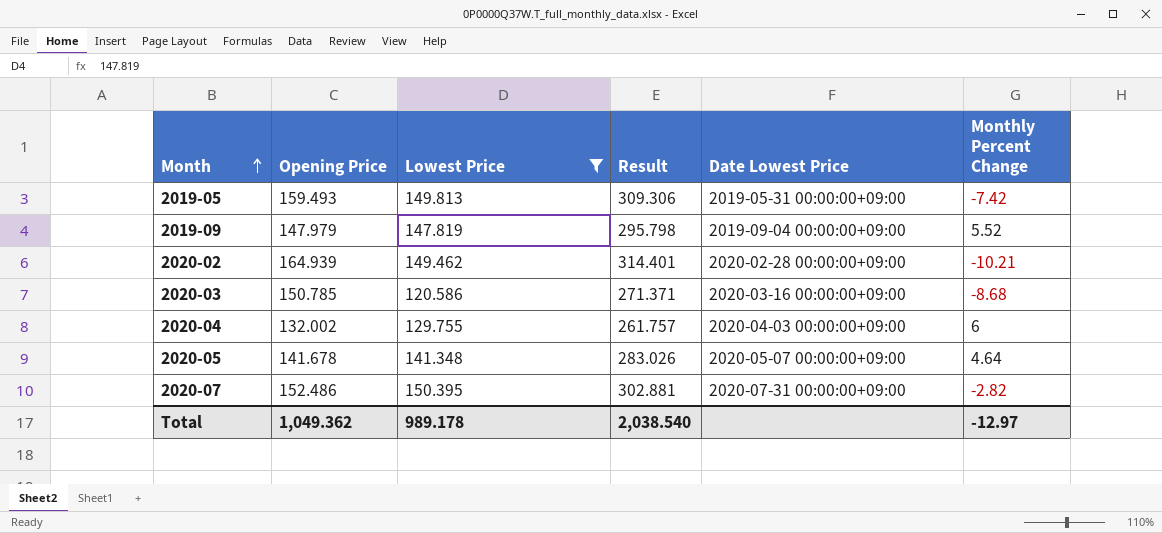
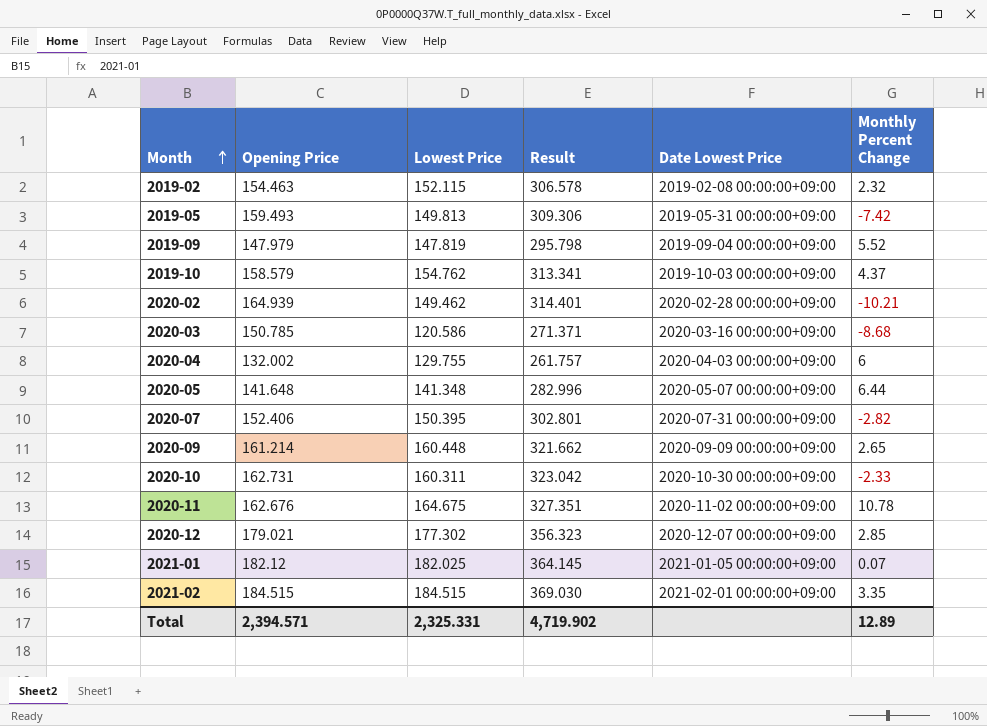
filter: Lowest Price <= 150.395 -> none
2020-05 | Opening Price: 141.678 -> 141.648
2020-05 | Result: 283.026 -> 282.996
2020-05 | Monthly Percent Change: 4.64 -> 6.44
2020-07 | Opening Price: 152.486 -> 152.406
2020-07 | Result: 302.881 -> 302.801
Total | Opening Price: 1,049.362 -> 2,394.571
Total | Lowest Price: 989.178 -> 2,325.331
Total | Result: 2,038.540 -> 4,719.902
Total | Monthly Percent Change: -12.97 -> 12.89

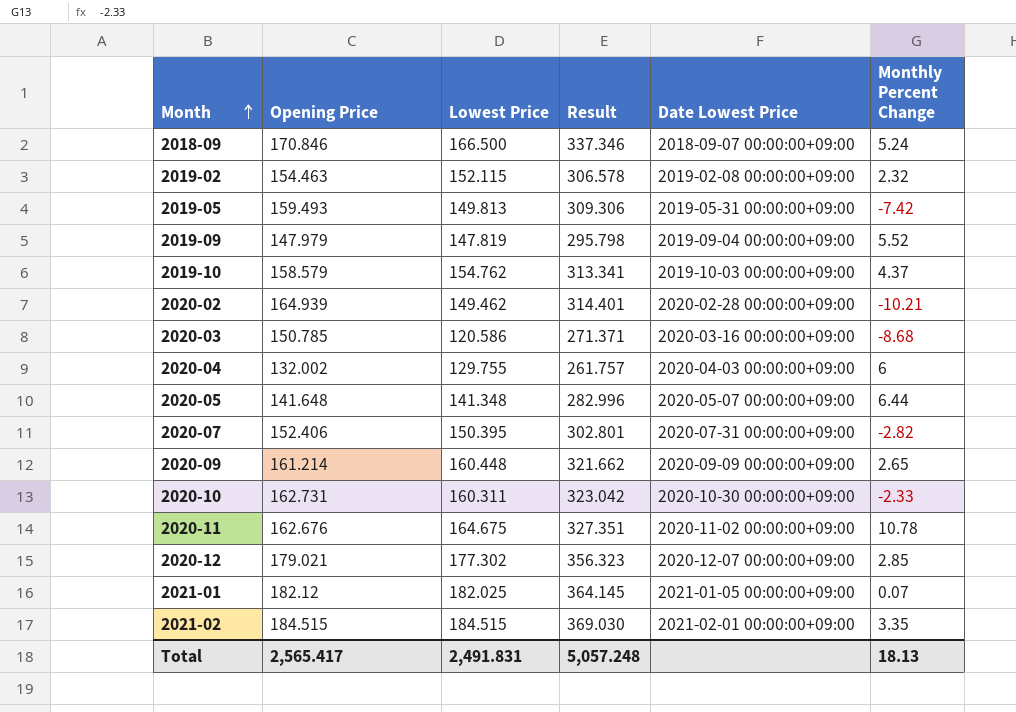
row 2018-09: none -> 170.846 | 166.500 | 337.346 | 2018-09-07 00:00:00+09:00 | 5.24
Total | Opening Price: 2,394.571 -> 2,565.417
Total | Lowest Price: 2,325.331 -> 2,491.831
Total | Result: 4,719.902 -> 5,057.248
Total | Monthly Percent Change: 12.89 -> 18.13

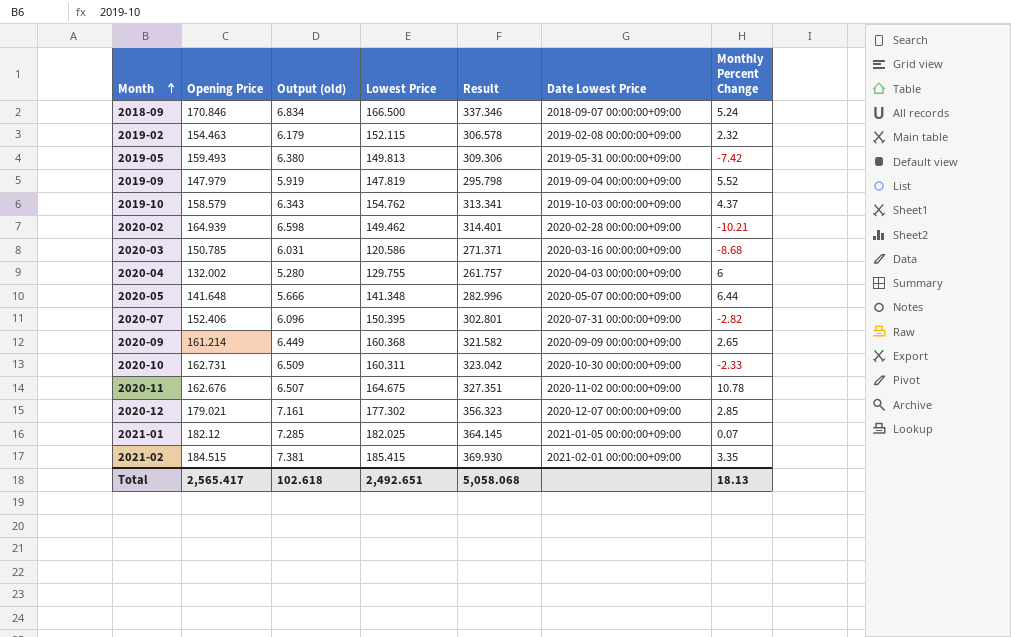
column Output (old) | formula: none -> [Opening Price] * 0.04
2020-09 | Lowest Price: 160.448 -> 160.368
2020-09 | Result: 321.662 -> 321.582
2021-02 | Lowest Price: 184.515 -> 185.415
2021-02 | Result: 369.030 -> 369.930
Total | Lowest Price: 2,491.831 -> 2,492.651
Total | Result: 5,057.248 -> 5,058.068

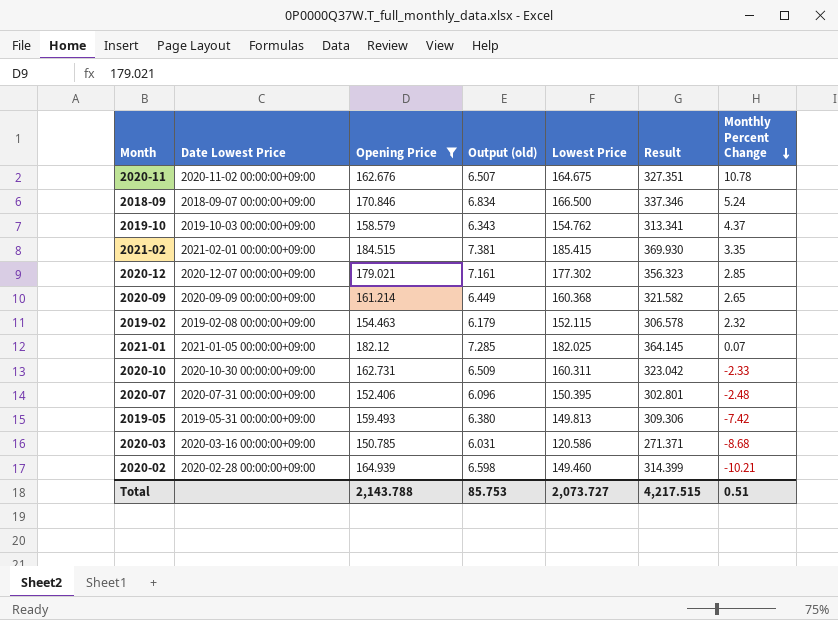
filter: none -> Opening Price >= 150.785
row order: Month ascending -> Monthly Percent Change descending
column Date Lowest Price | position: 6 -> 2
2020-07 | Monthly Percent Change: -2.82 -> -2.48
2020-02 | Lowest Price: 149.462 -> 149.460
2020-02 | Result: 314.401 -> 314.399
Total | Opening Price: 2,565.417 -> 2,143.788
Total | Output (old): 102.618 -> 85.753
Total | Lowest Price: 2,492.651 -> 2,073.727
Total | Result: 5,058.068 -> 4,217.515
Total | Monthly Percent Change: 18.13 -> 0.51

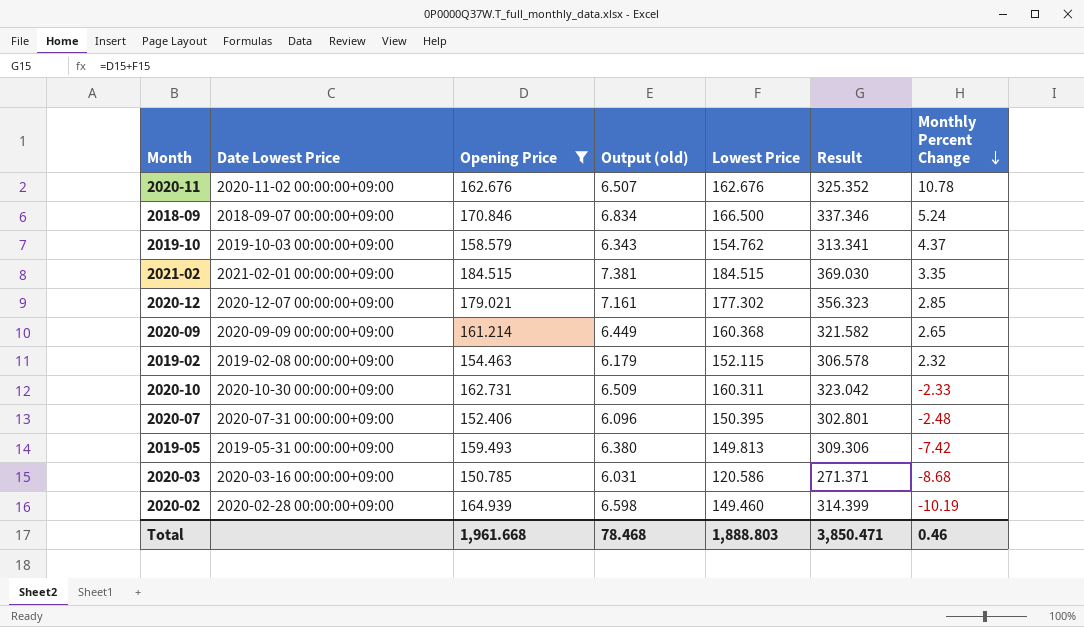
row 2021-01: 2021-01-05 00:00:00+09:00 | 182.12 | 7.285 | 182.025 | 364.145 | 0.07 -> none
2020-11 | Lowest Price: 164.675 -> 162.676
2020-11 | Result: 327.351 -> 325.352
2021-02 | Lowest Price: 185.415 -> 184.515
2021-02 | Result: 369.930 -> 369.030
2020-02 | Monthly Percent Change: -10.21 -> -10.19
Total | Opening Price: 2,143.788 -> 1,961.668
Total | Output (old): 85.753 -> 78.468
Total | Lowest Price: 2,073.727 -> 1,888.803
Total | Result: 4,217.515 -> 3,850.471
Total | Monthly Percent Change: 0.51 -> 0.46

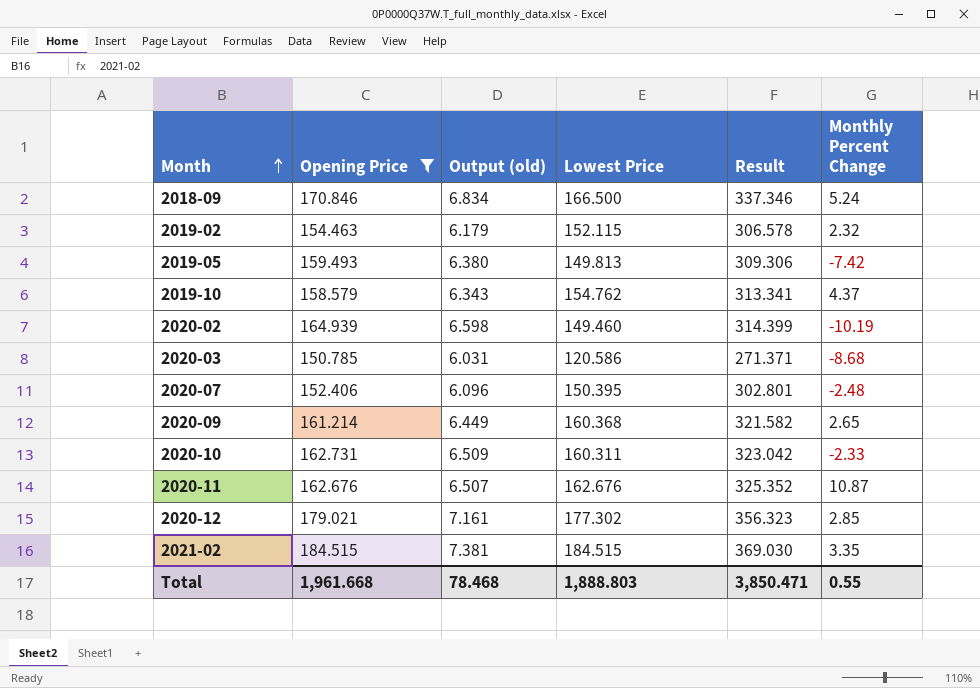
row order: Monthly Percent Change descending -> Month ascending
column Date Lowest Price | position: 2 -> none
2020-11 | Monthly Percent Change: 10.78 -> 10.87
Total | Monthly Percent Change: 0.46 -> 0.55

